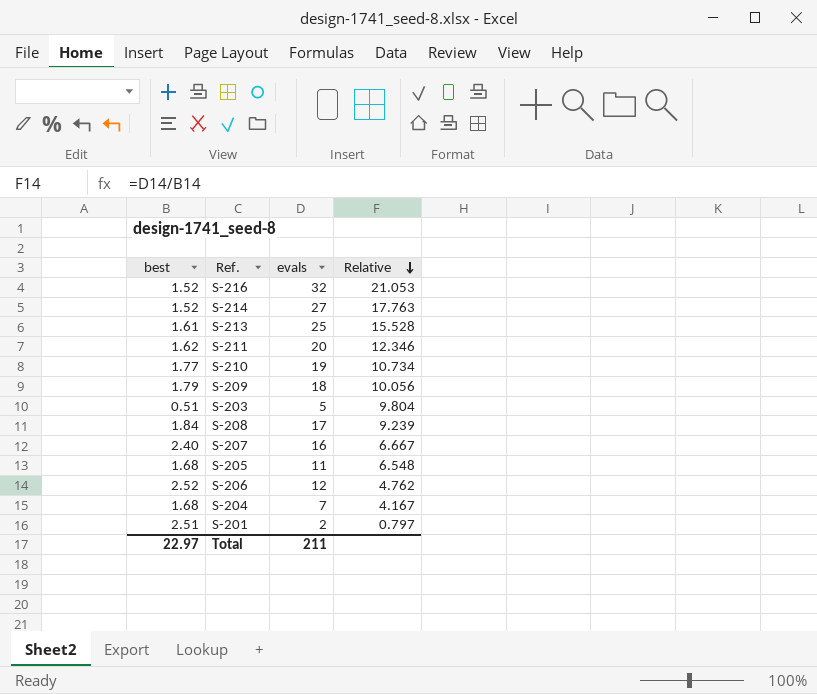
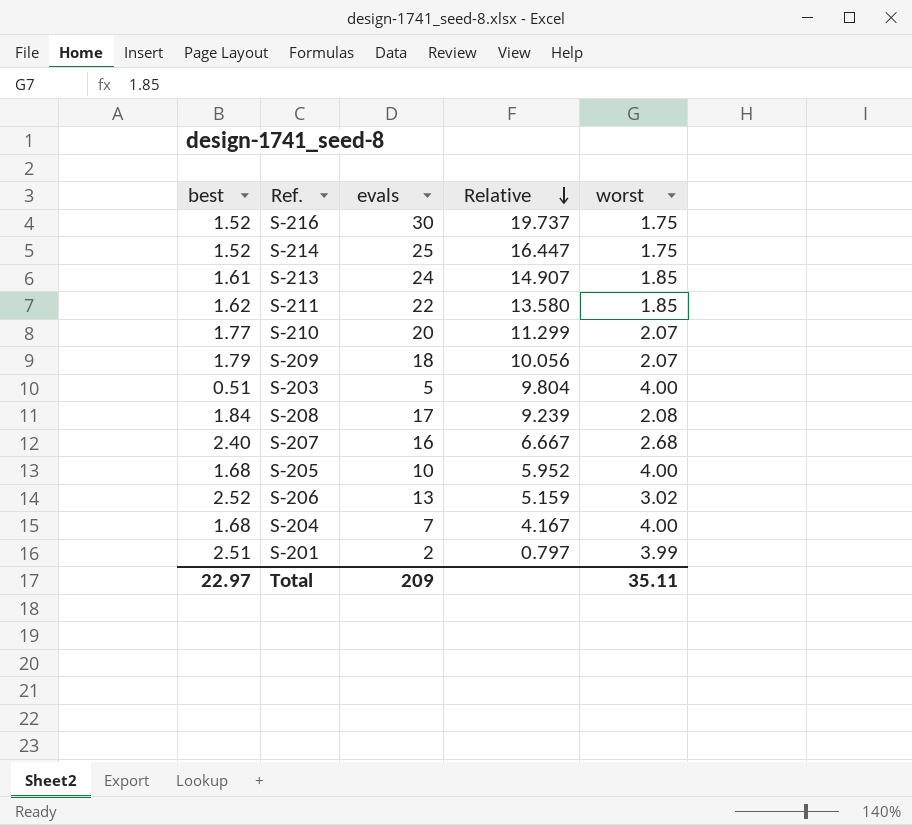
column worst | position: none -> 5
S-216 | evals: 32 -> 30
S-216 | Relative: 21.053 -> 19.737
S-214 | evals: 27 -> 25
S-214 | Relative: 17.763 -> 16.447
S-213 | evals: 25 -> 24
S-213 | Relative: 15.528 -> 14.907
S-211 | evals: 20 -> 22
S-211 | Relative: 12.346 -> 13.580
S-210 | evals: 19 -> 20
S-210 | Relative: 10.734 -> 11.299
S-205 | evals: 11 -> 10
S-205 | Relative: 6.548 -> 5.952
S-206 | evals: 12 -> 13
S-206 | Relative: 4.762 -> 5.159
Total | evals: 211 -> 209

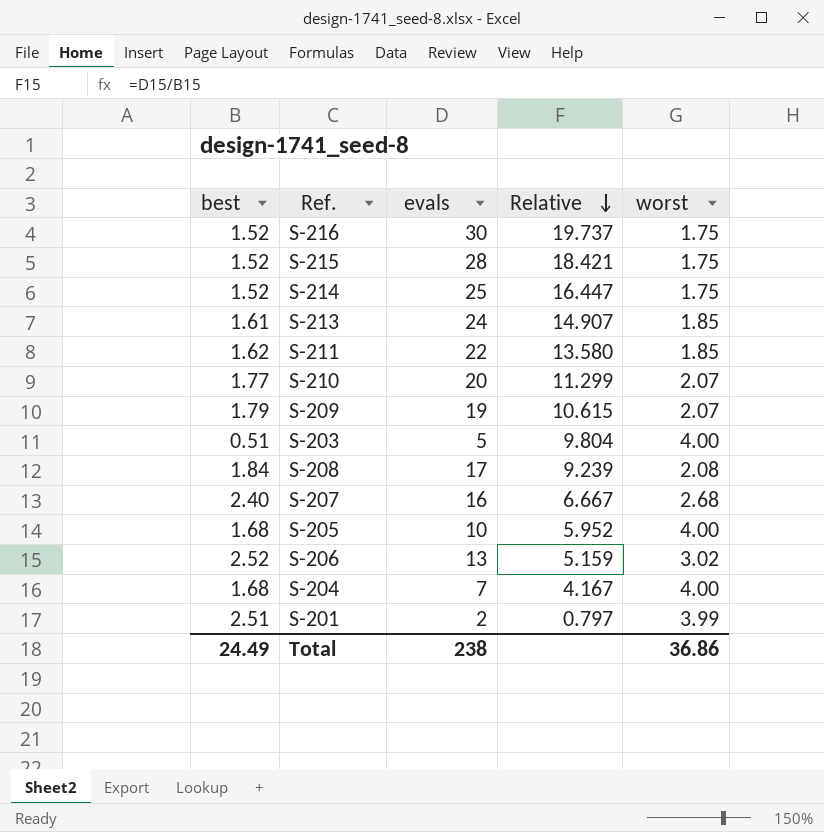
row S-215: none -> 1.52 | 28 | 18.421 | 1.75
S-209 | evals: 18 -> 19
S-209 | Relative: 10.056 -> 10.615
Total | best: 22.97 -> 24.49
Total | evals: 209 -> 238
Total | worst: 35.11 -> 36.86

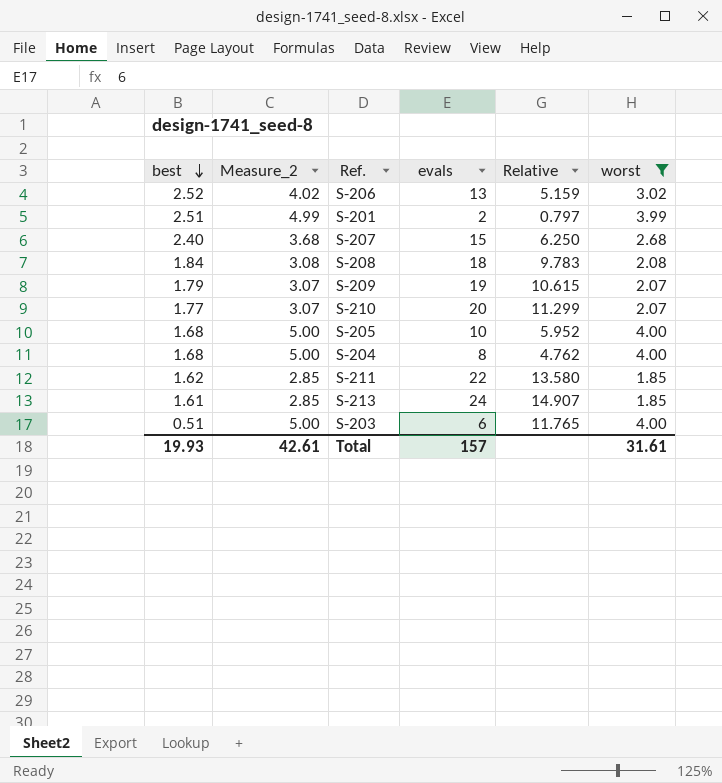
filter: none -> worst != 1.75
row order: Relative descending -> best descending
column Measure_2 | formula: none -> [worst] + 1
S-207 | evals: 16 -> 15
S-207 | Relative: 6.667 -> 6.250
S-208 | evals: 17 -> 18
S-208 | Relative: 9.239 -> 9.783
S-204 | evals: 7 -> 8
S-204 | Relative: 4.167 -> 4.762
S-203 | evals: 5 -> 6
S-203 | Relative: 9.804 -> 11.765
Total | best: 24.49 -> 19.93
Total | evals: 238 -> 157
Total | worst: 36.86 -> 31.61

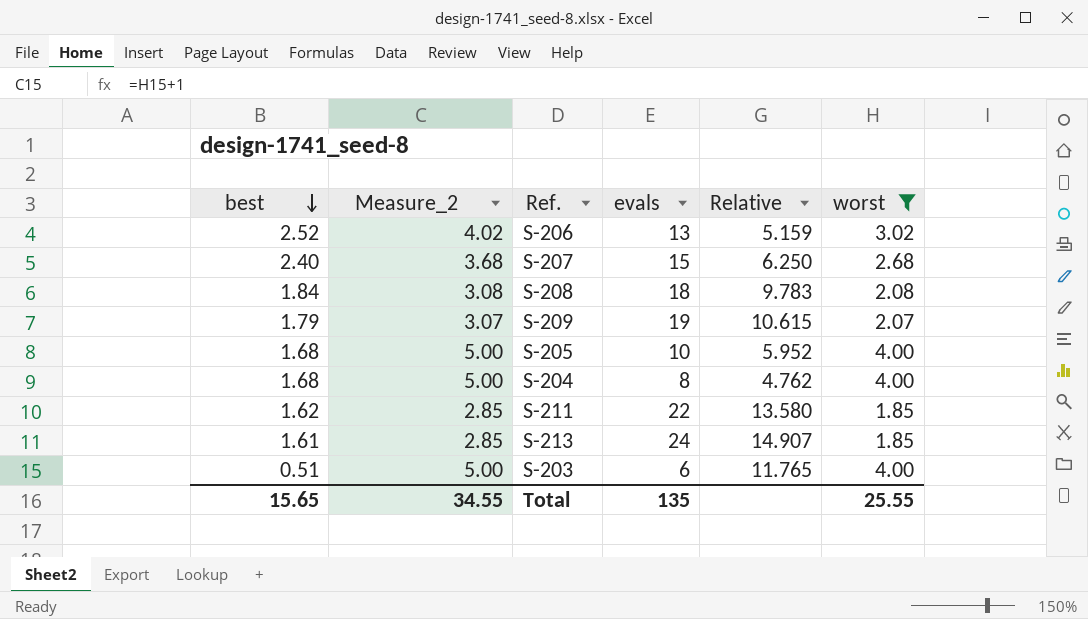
row S-201: 2.51 | 4.99 | 2 | 0.797 | 3.99 -> none
row S-210: 1.77 | 3.07 | 20 | 11.299 | 2.07 -> none
Total | best: 19.93 -> 15.65
Total | Measure_2: 42.61 -> 34.55
Total | evals: 157 -> 135
Total | worst: 31.61 -> 25.55

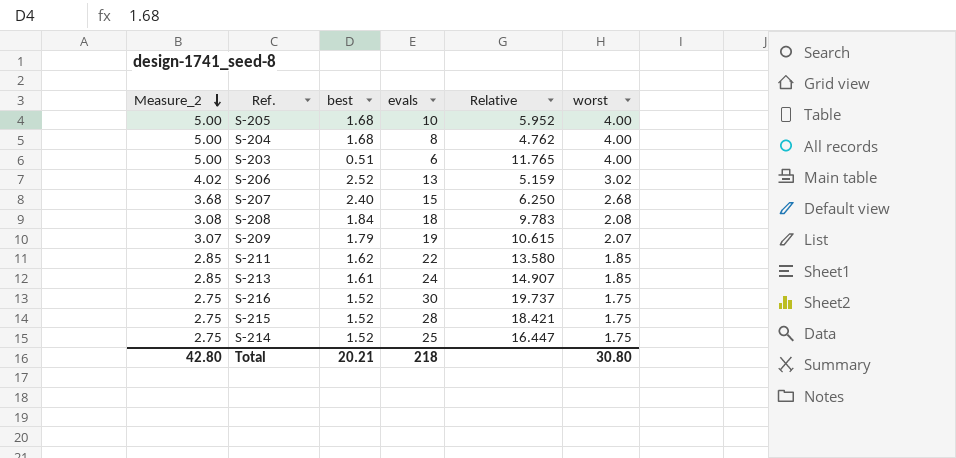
filter: worst != 1.75 -> none
row order: best descending -> Measure_2 descending
column best | position: 1 -> 3
Total | Measure_2: 34.55 -> 42.80
Total | best: 15.65 -> 20.21
Total | evals: 135 -> 218
Total | worst: 25.55 -> 30.80

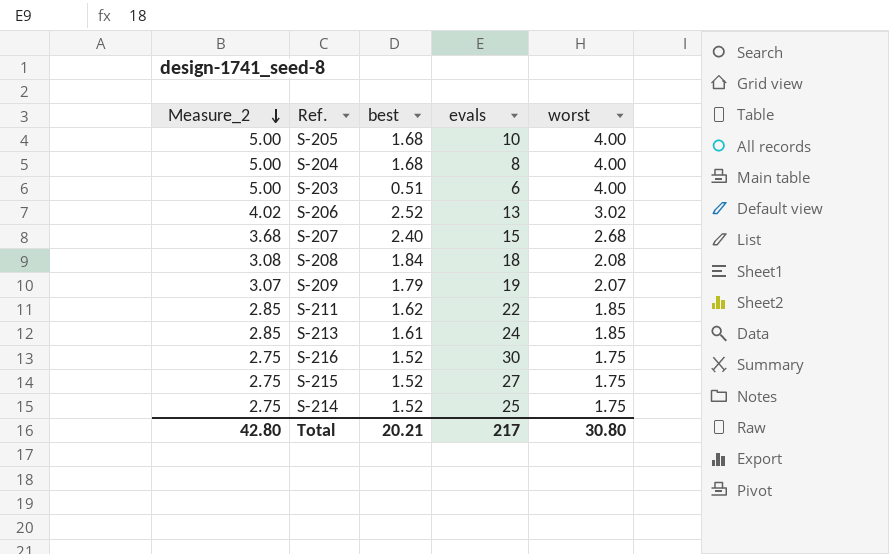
column Relative | formula: [evals] / [best] -> none
S-215 | evals: 28 -> 27
Total | evals: 218 -> 217

